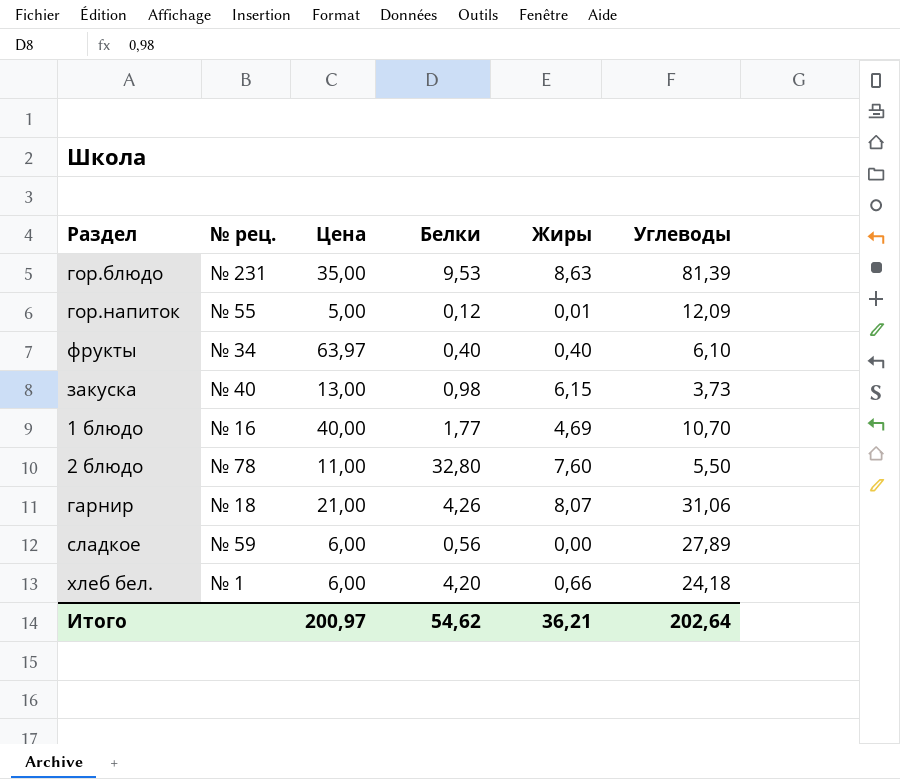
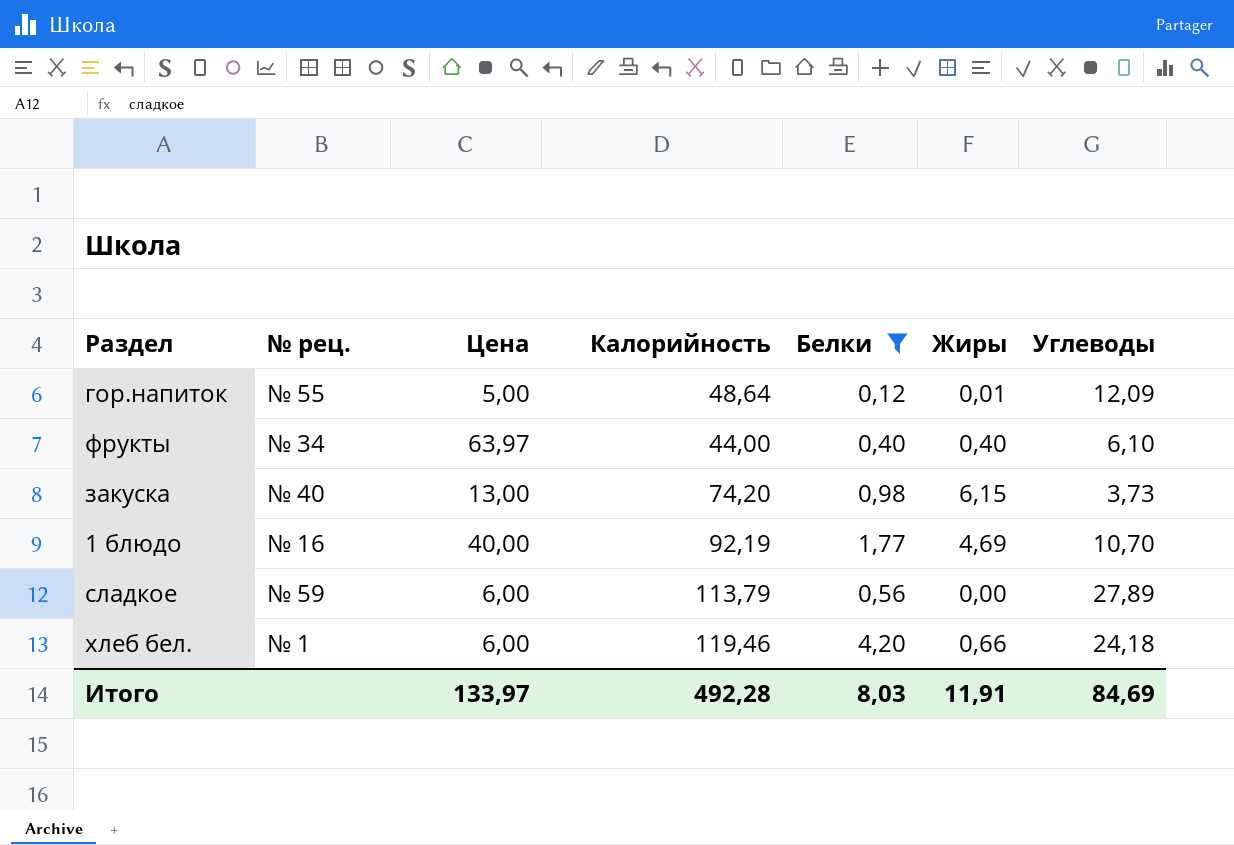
filter: none -> Белки <= 4,20
column Калорийность | position: none -> 4
Итого | Цена: 200,97 -> 133,97
Итого | Белки: 54,62 -> 8,03
Итого | Жиры: 36,21 -> 11,91
Итого | Углеводы: 202,64 -> 84,69

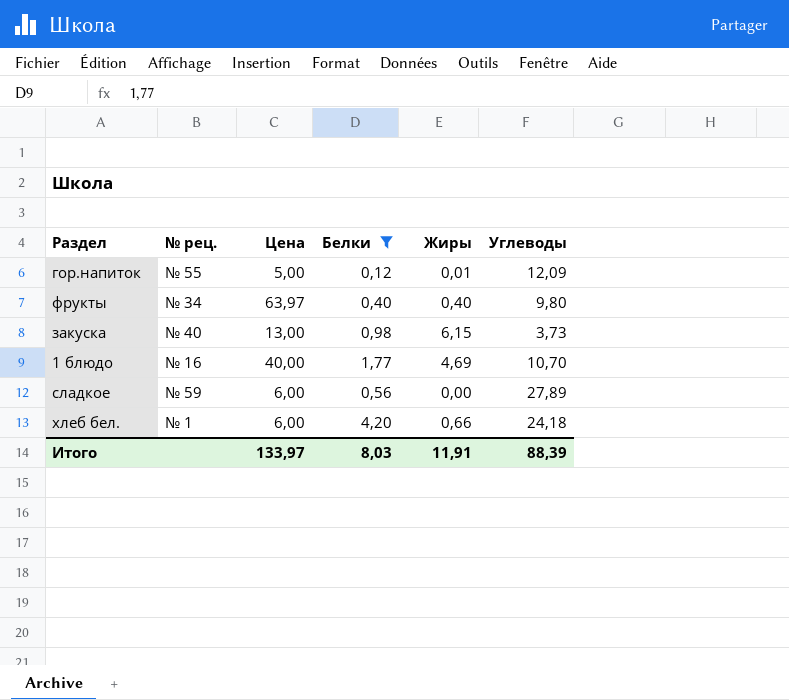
column Калорийность | position: 4 -> none
фрукты | Углеводы: 6,10 -> 9,80
Итого | Углеводы: 84,69 -> 88,39

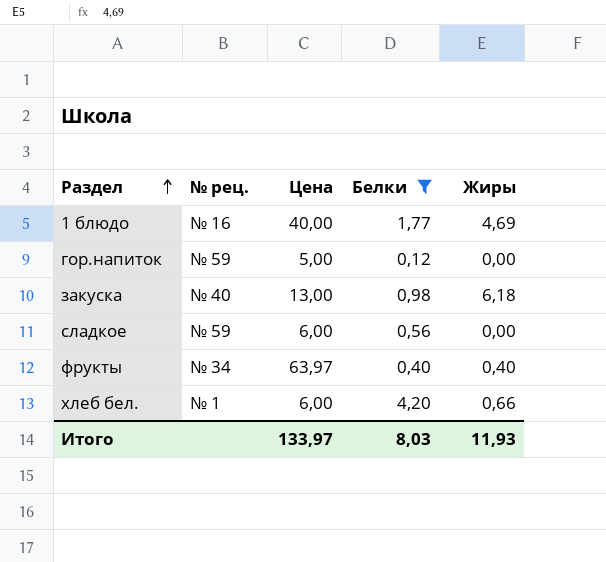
row order: none -> Раздел ascending
column Углеводы | position: 6 -> none
гор.напиток | № рец.: № 55 -> № 59
гор.напиток | Жиры: 0,01 -> 0,00
закуска | Жиры: 6,15 -> 6,18
Итого | Жиры: 11,91 -> 11,93

